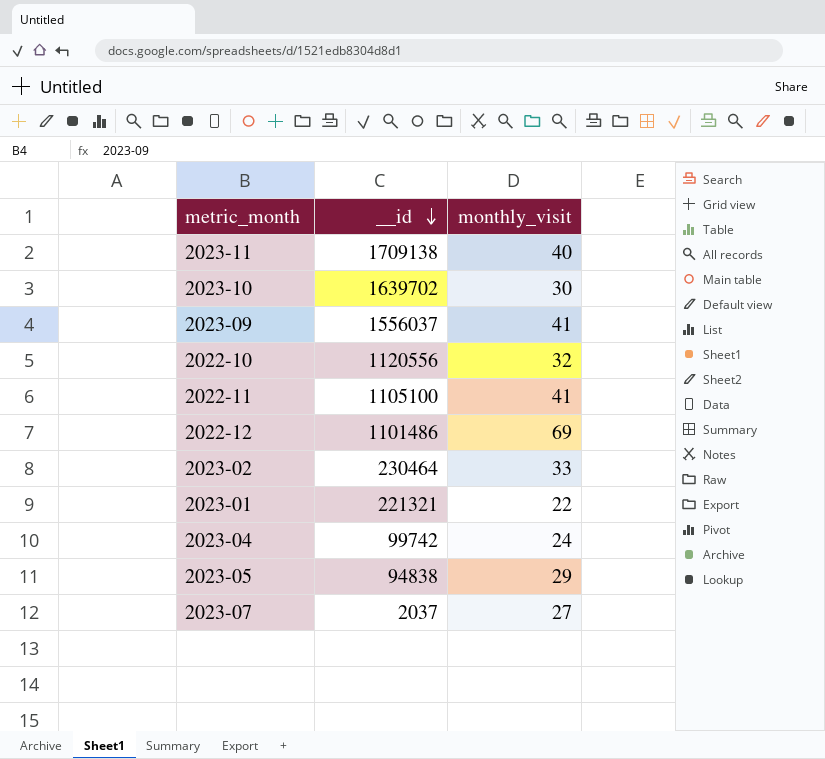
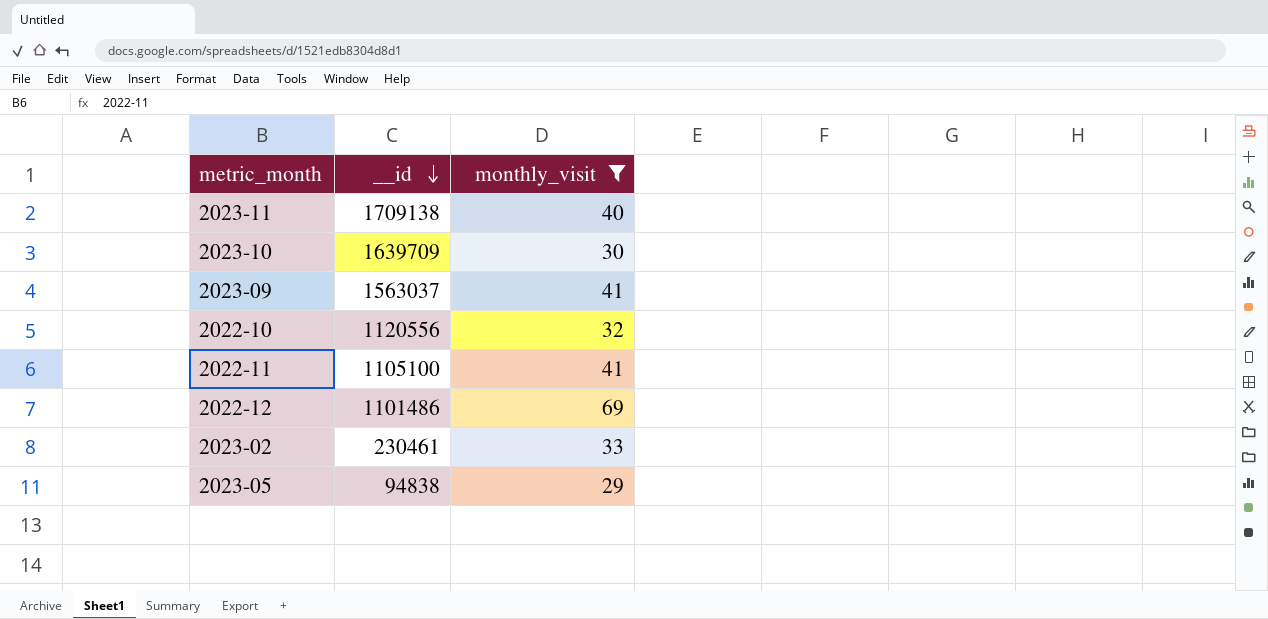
filter: none -> monthly_visit >= 29
2023-10 | __id: 1639702 -> 1639709
2023-09 | __id: 1556037 -> 1563037
2023-02 | __id: 230464 -> 230461

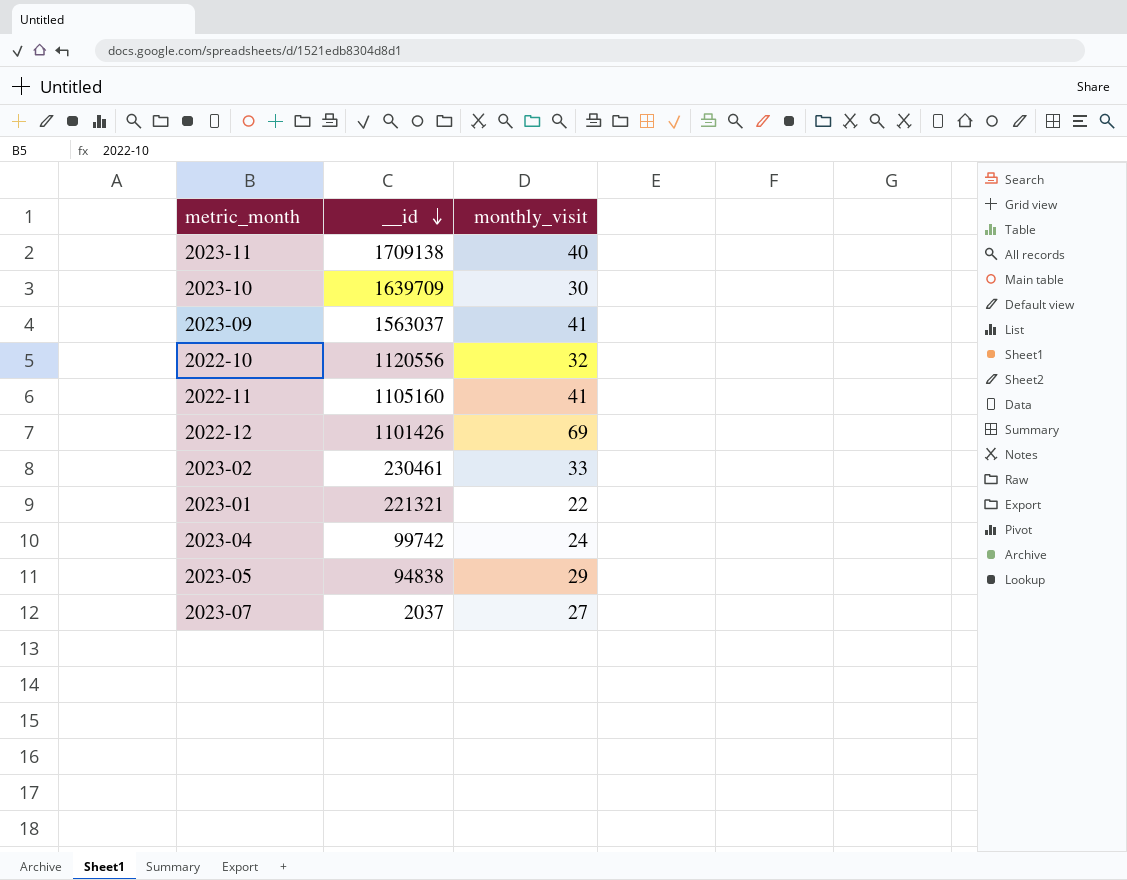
filter: monthly_visit >= 29 -> none
2022-11 | __id: 1105100 -> 1105160
2022-12 | __id: 1101486 -> 1101426

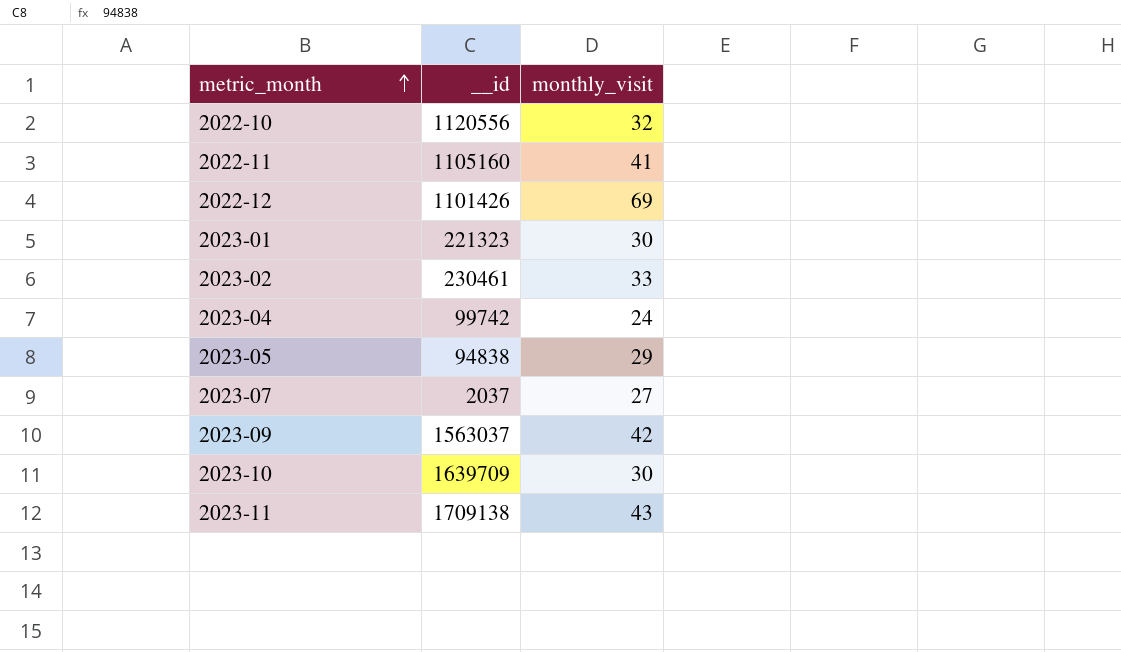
row order: __id descending -> metric_month ascending
2023-01 | __id: 221321 -> 221323
2023-01 | monthly_visit: 22 -> 30
2023-09 | monthly_visit: 41 -> 42
2023-11 | monthly_visit: 40 -> 43

